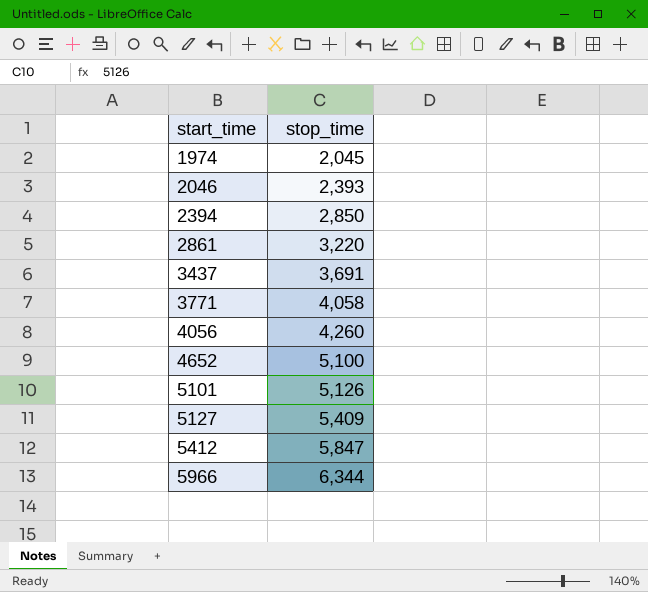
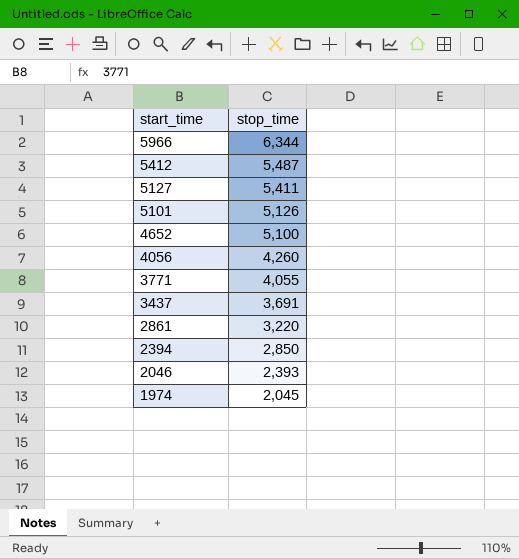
row order: start_time ascending -> start_time descending
5412 | stop_time: 5,847 -> 5,487
5127 | stop_time: 5,409 -> 5,411
3771 | stop_time: 4,058 -> 4,055

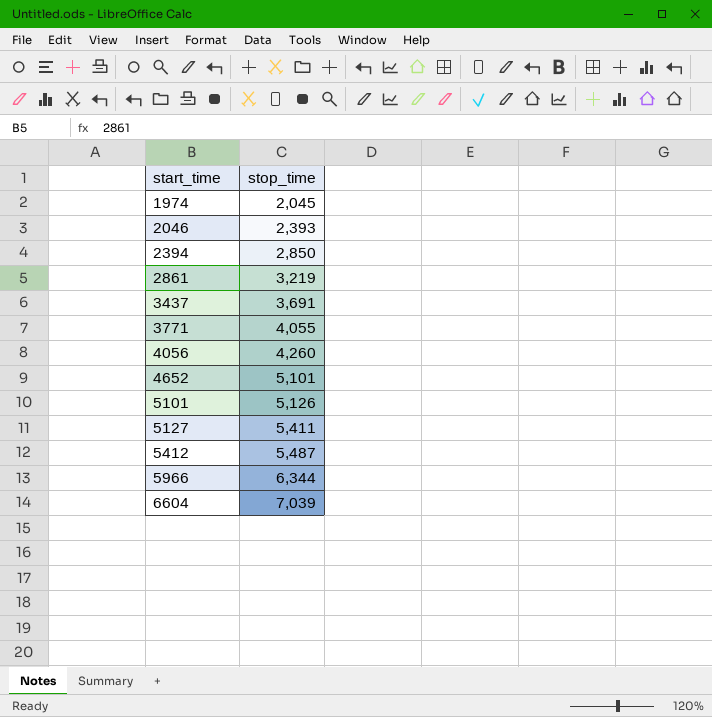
row order: start_time descending -> start_time ascending
2861 | stop_time: 3,220 -> 3,219
4652 | stop_time: 5,100 -> 5,101
row 6604: none -> 7,039

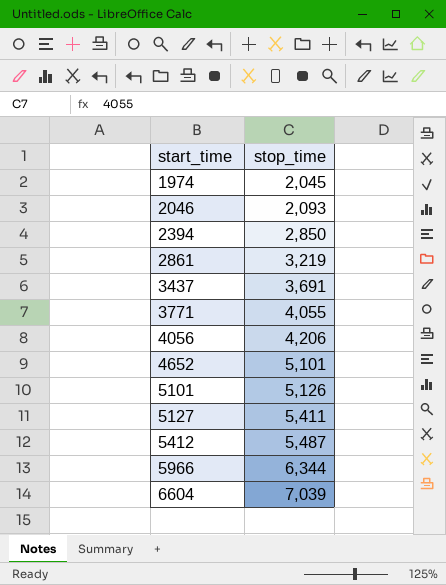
2046 | stop_time: 2,393 -> 2,093
4056 | stop_time: 4,260 -> 4,206

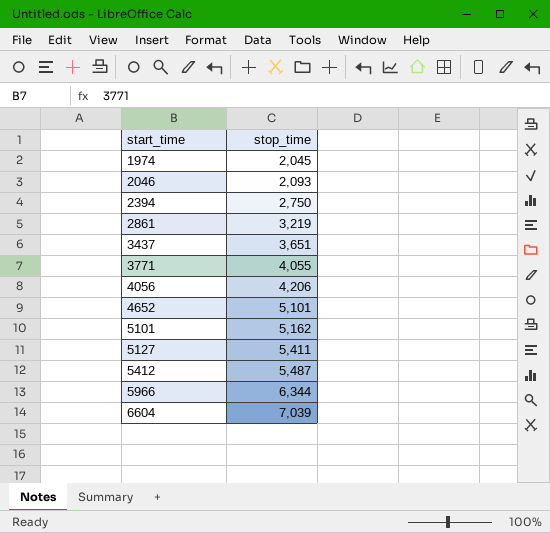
2394 | stop_time: 2,850 -> 2,750
3437 | stop_time: 3,691 -> 3,651
5101 | stop_time: 5,126 -> 5,162

